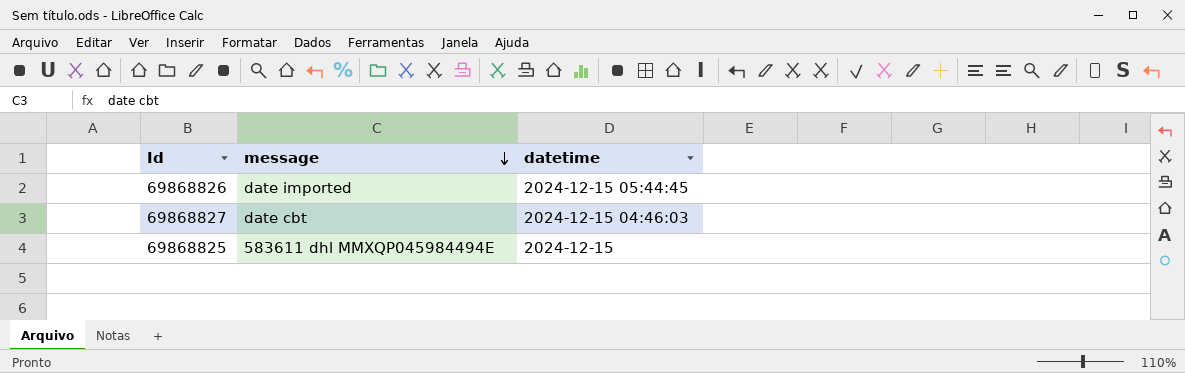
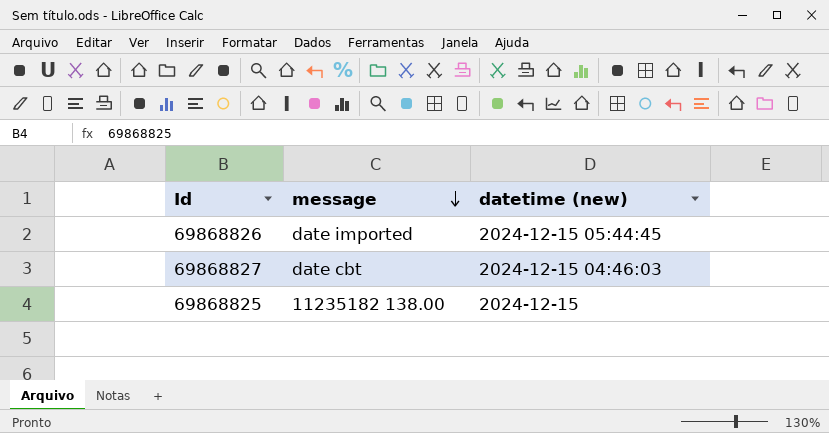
column name: datetime -> datetime (new)
69868825 | message: 583611 dhl MMXQP045984494E -> 11235182 138.00

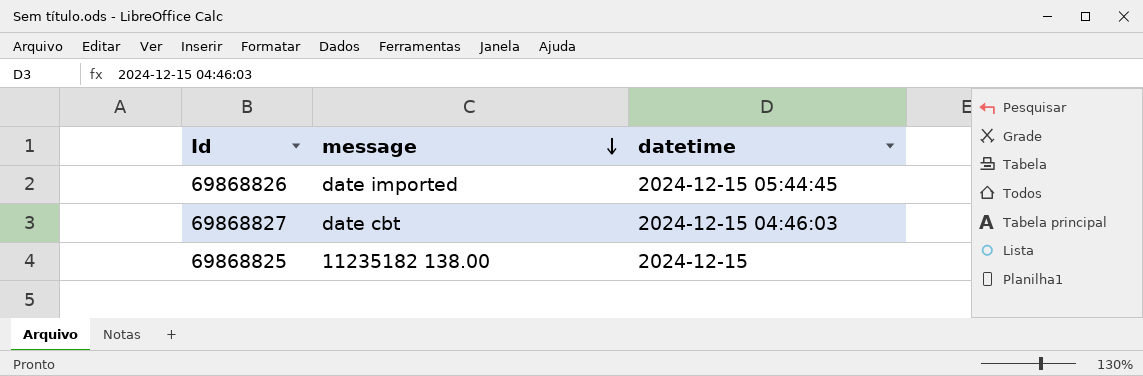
column name: datetime (new) -> datetime

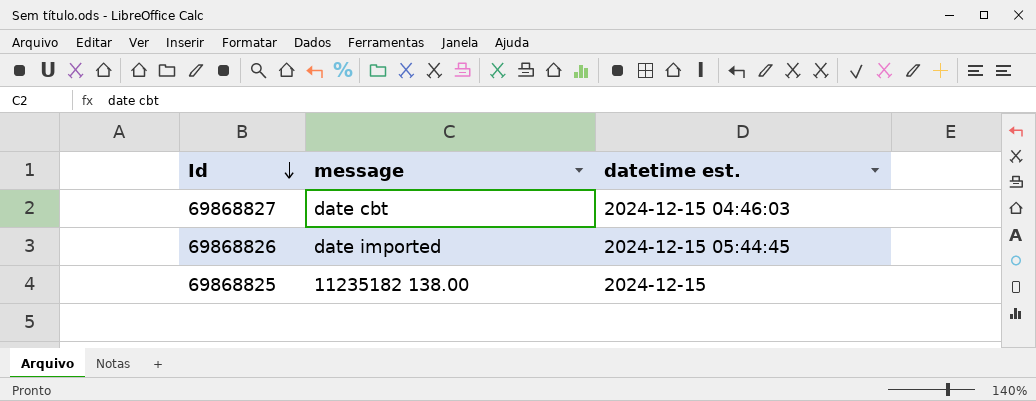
row order: message descending -> Id descending
column name: datetime -> datetime est.

